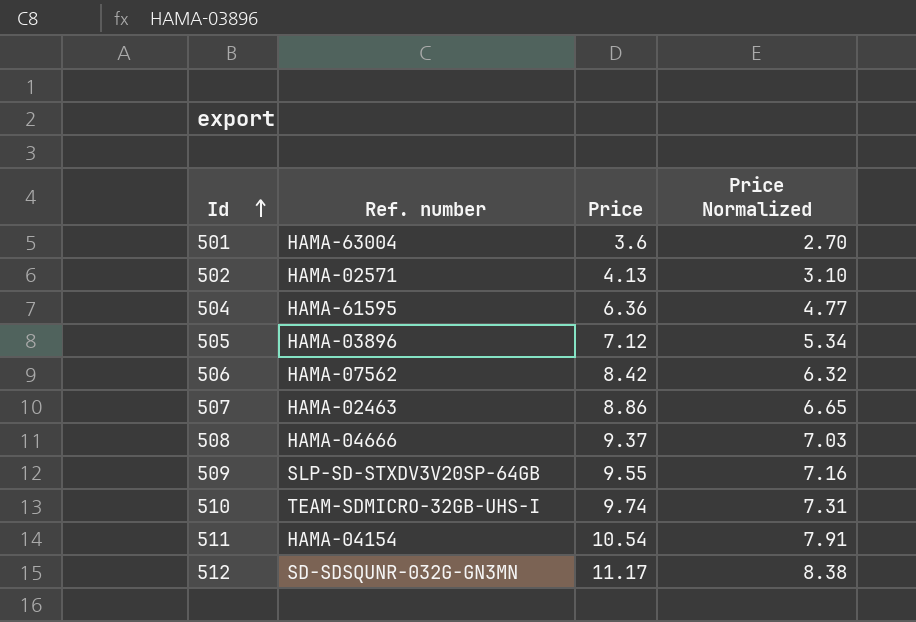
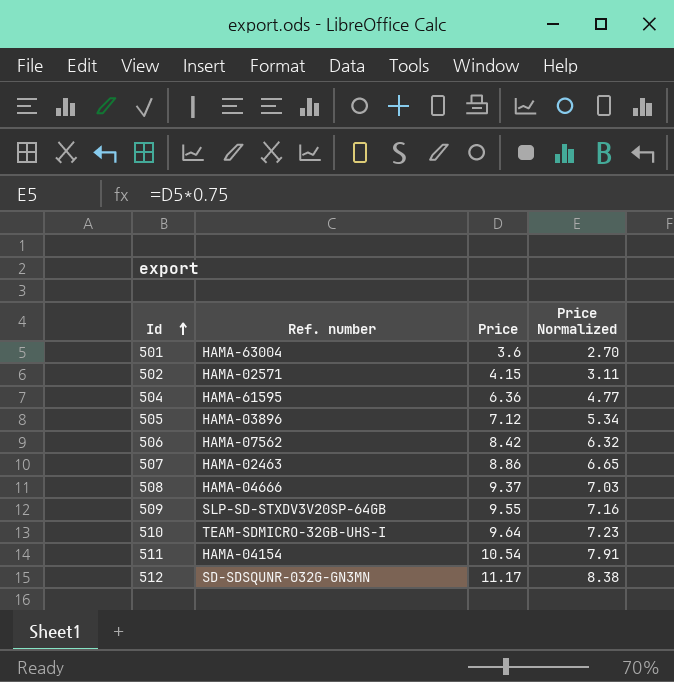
502 | Price: 4.13 -> 4.15
502 | Price Normalized: 3.10 -> 3.11
510 | Price: 9.74 -> 9.64
510 | Price Normalized: 7.31 -> 7.23

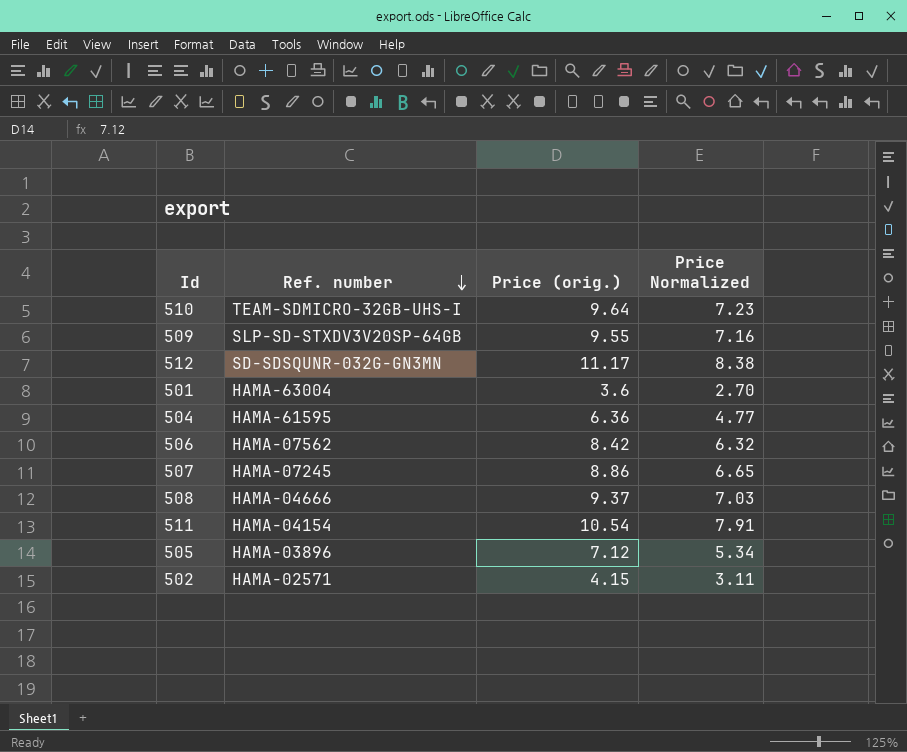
row order: Id ascending -> Ref. number descending
column name: Price -> Price (orig.)
507 | Ref. number: HAMA-02463 -> HAMA-07245

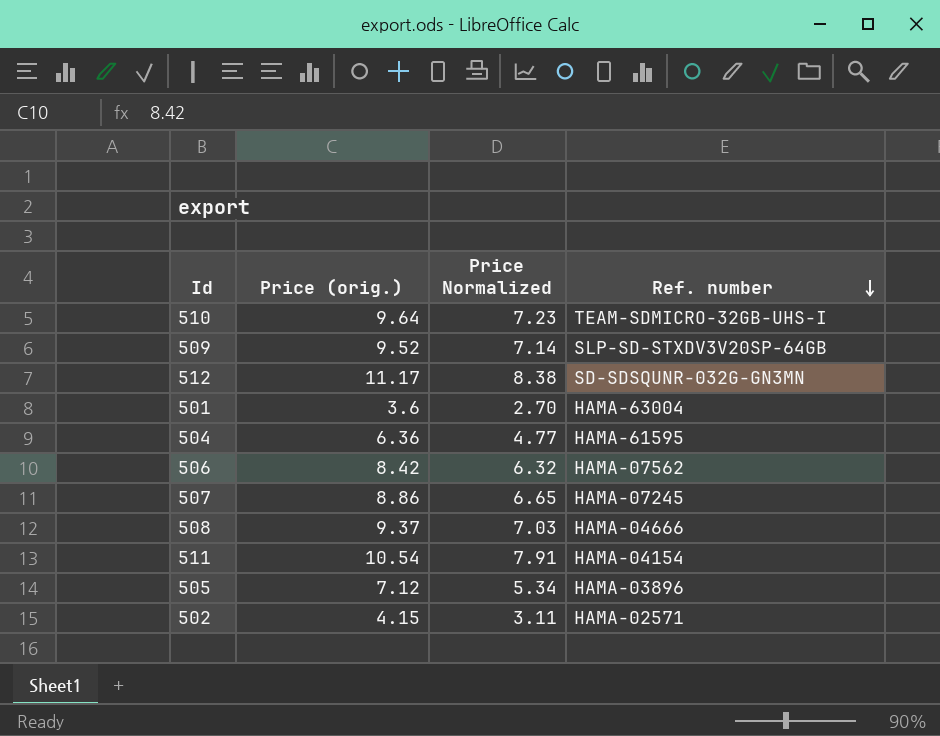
column Ref. number | position: 2 -> 4
509 | Price (orig.): 9.55 -> 9.52
509 | Price Normalized: 7.16 -> 7.14

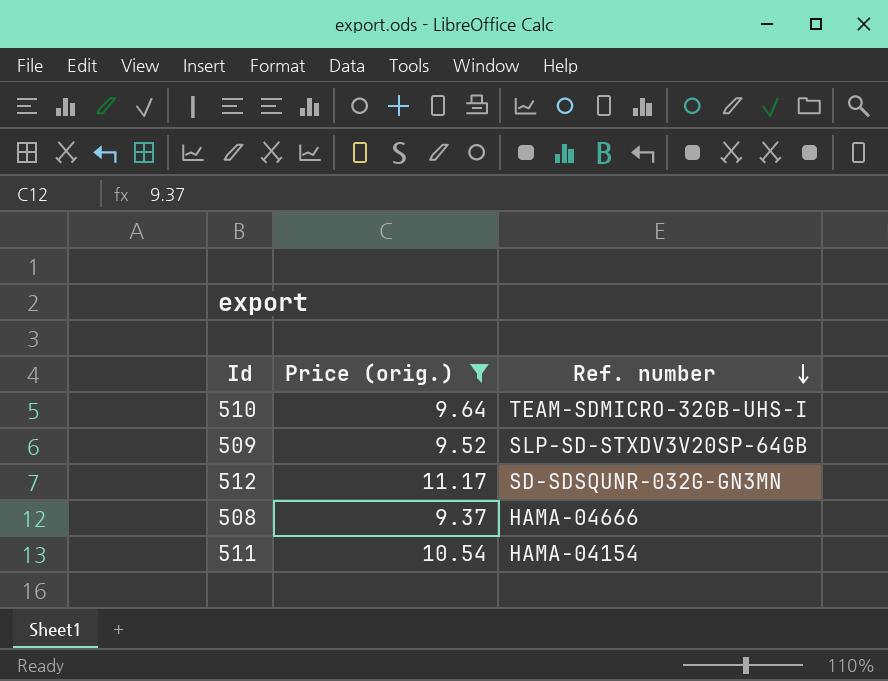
filter: none -> Price (orig.) >= 9.37
column Price Normalized | formula: [Price (orig.)] * 0.75 -> none

